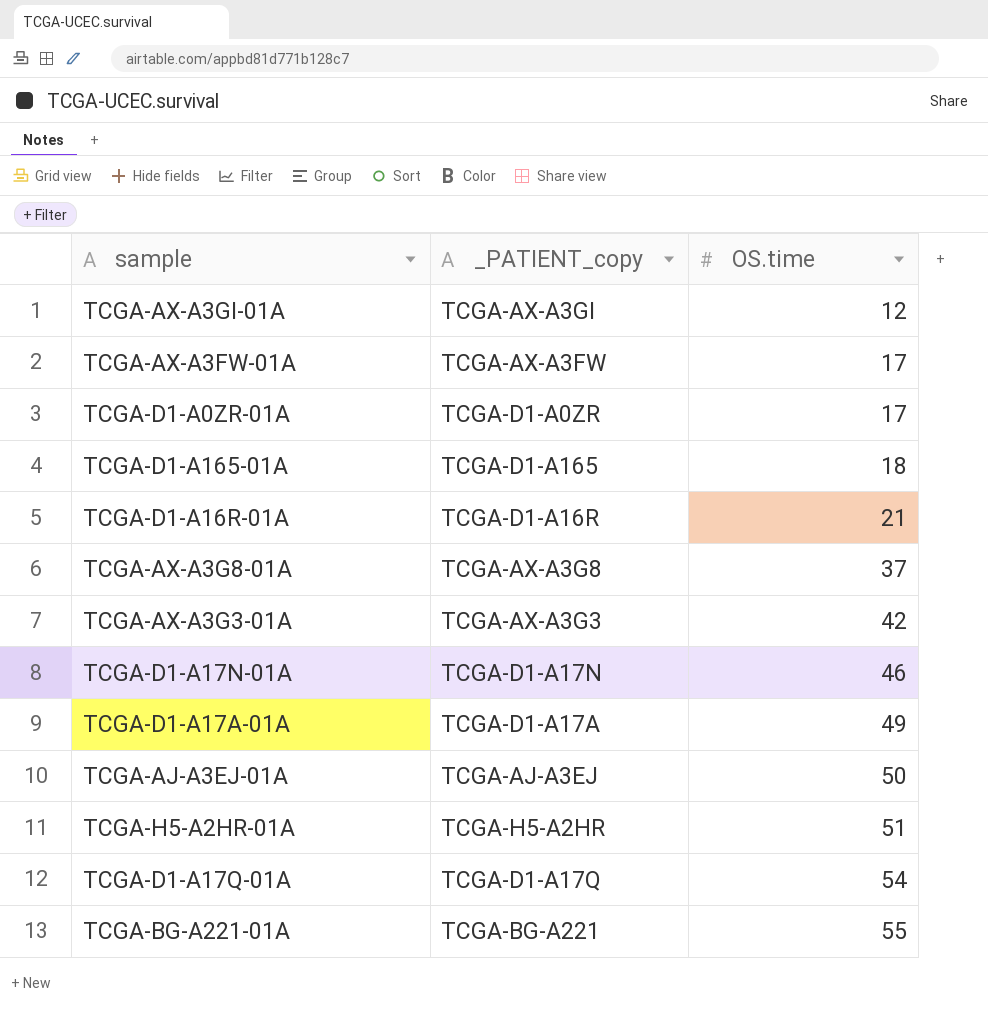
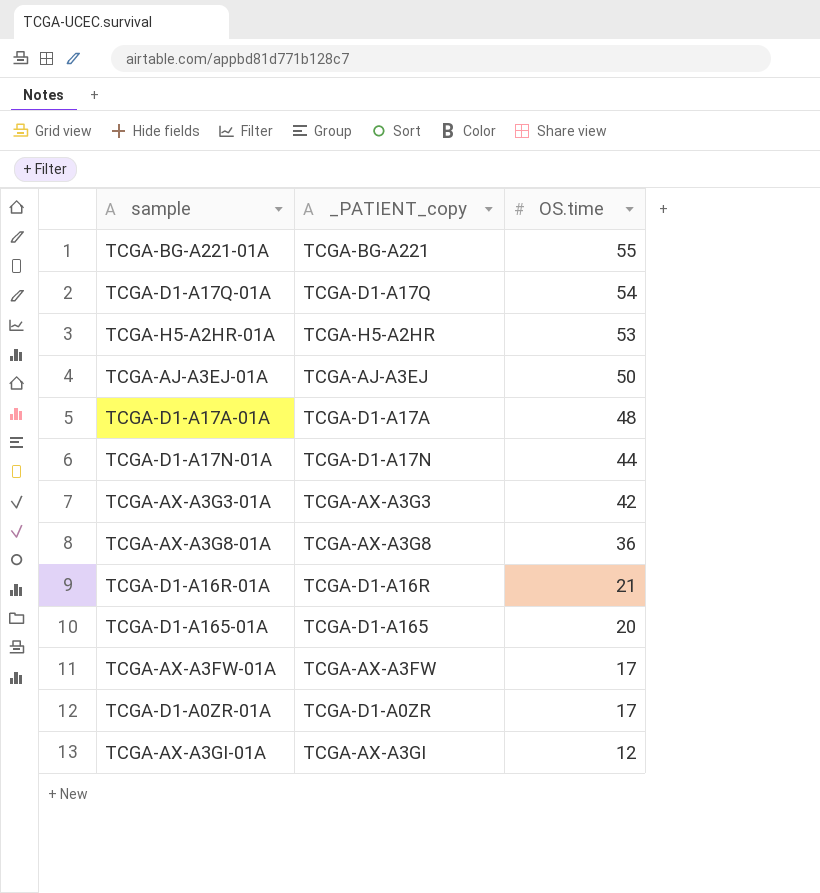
row order: OS.time ascending -> OS.time descending
TCGA-H5-A2HR-01A | OS.time: 51 -> 53
TCGA-D1-A17A-01A | OS.time: 49 -> 48
TCGA-D1-A17N-01A | OS.time: 46 -> 44
TCGA-AX-A3G8-01A | OS.time: 37 -> 36
TCGA-D1-A165-01A | OS.time: 18 -> 20

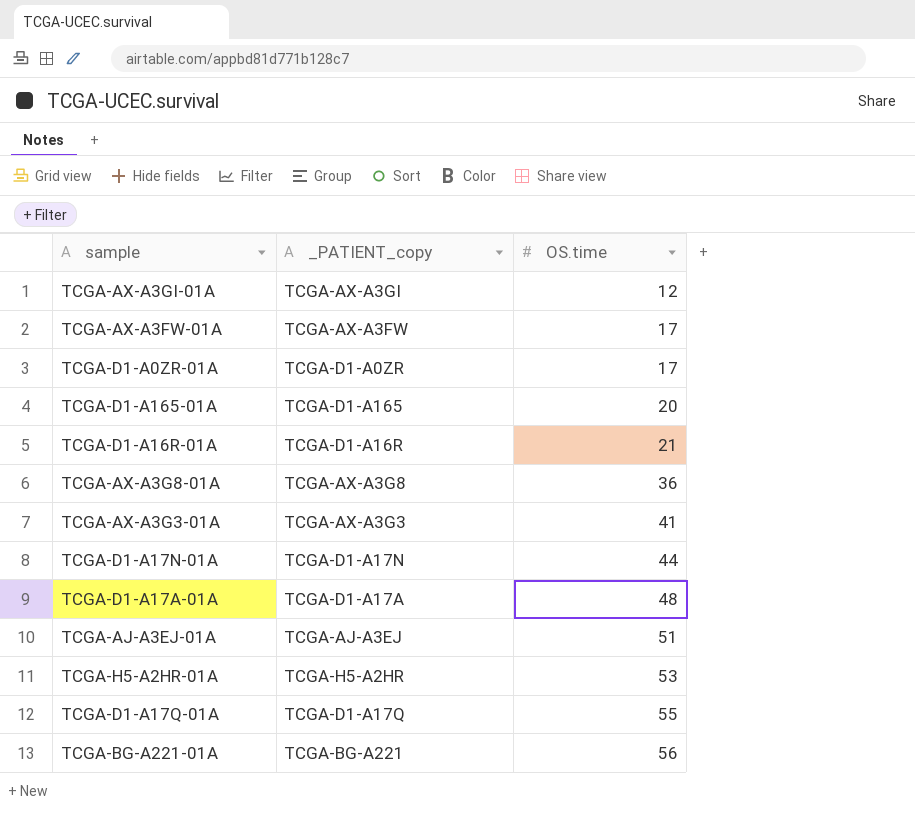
row order: OS.time descending -> OS.time ascending
TCGA-AX-A3G3-01A | OS.time: 42 -> 41
TCGA-AJ-A3EJ-01A | OS.time: 50 -> 51
TCGA-D1-A17Q-01A | OS.time: 54 -> 55
TCGA-BG-A221-01A | OS.time: 55 -> 56

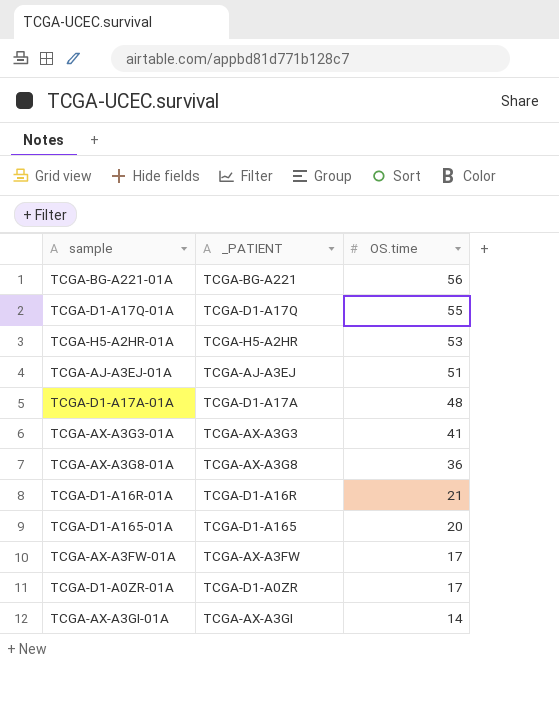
row order: OS.time ascending -> OS.time descending
column name: _PATIENT_copy -> _PATIENT
row TCGA-D1-A17N-01A: TCGA-D1-A17N | 44 -> none
TCGA-AX-A3GI-01A | OS.time: 12 -> 14

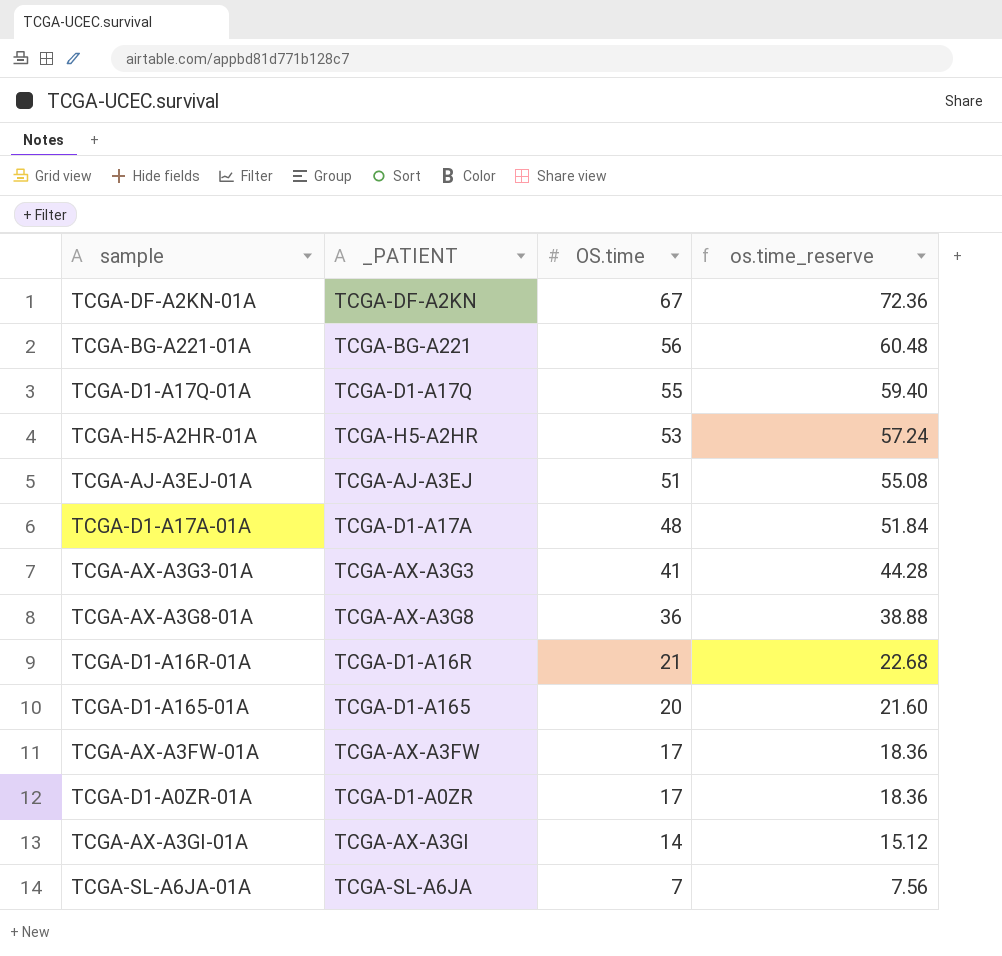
column os.time_reserve | formula: none -> [OS.time] * 1.08
row TCGA-DF-A2KN-01A: none -> TCGA-DF-A2KN | 67 | 72.36
row TCGA-SL-A6JA-01A: none -> TCGA-SL-A6JA | 7 | 7.56

